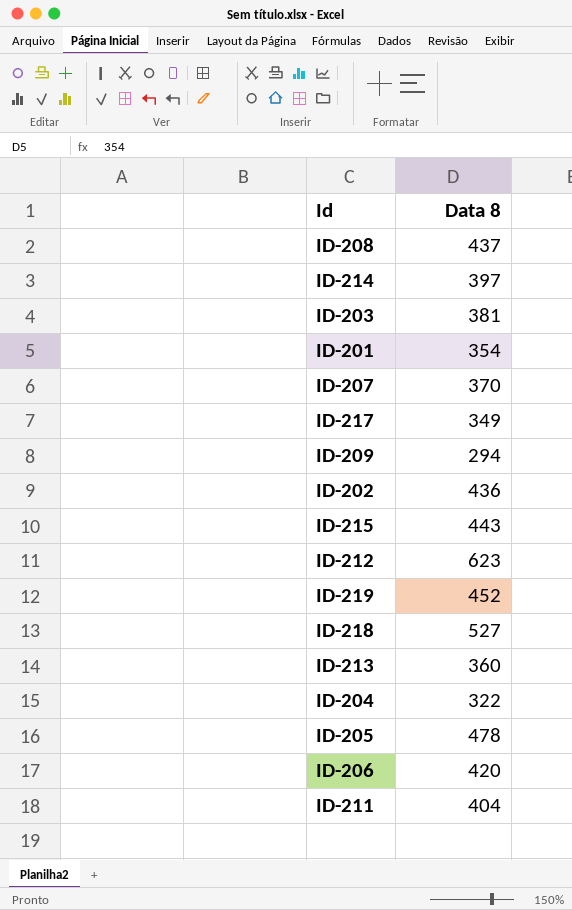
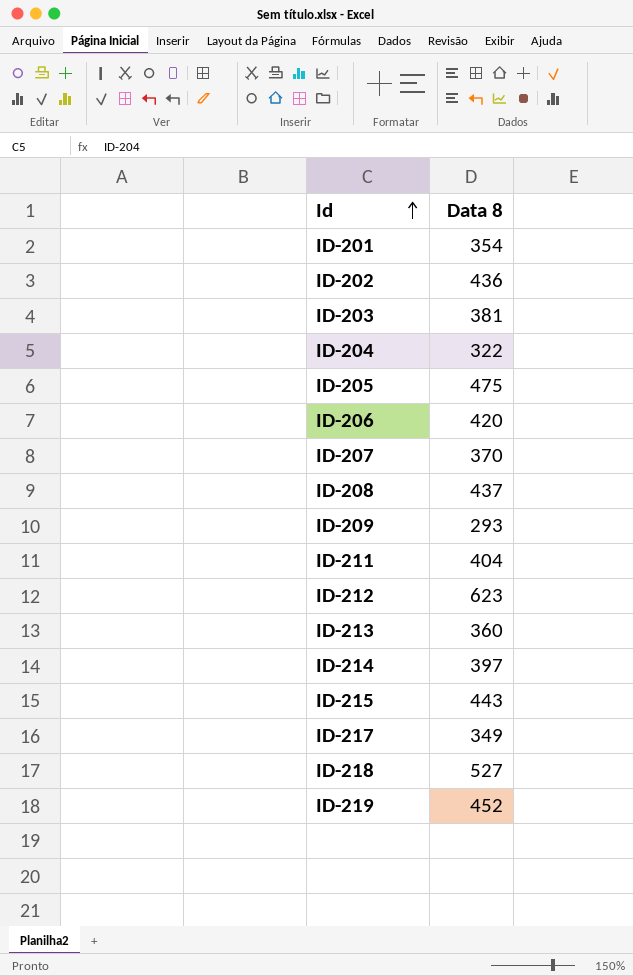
row order: none -> Id ascending
ID-205 | Data 8: 478 -> 475
ID-209 | Data 8: 294 -> 293

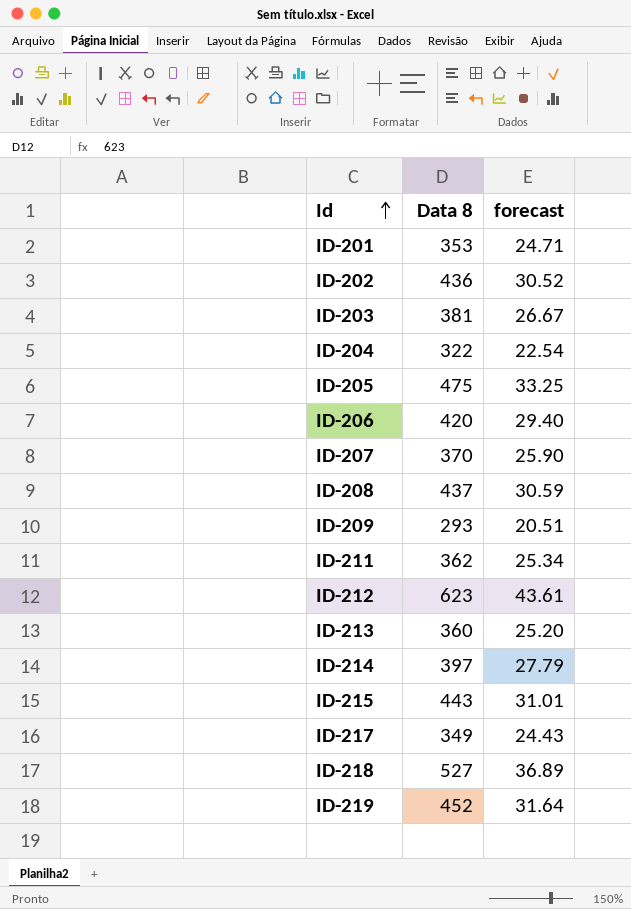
column forecast | formula: none -> [Data 8] * 0.07
ID-201 | Data 8: 354 -> 353
ID-211 | Data 8: 404 -> 362

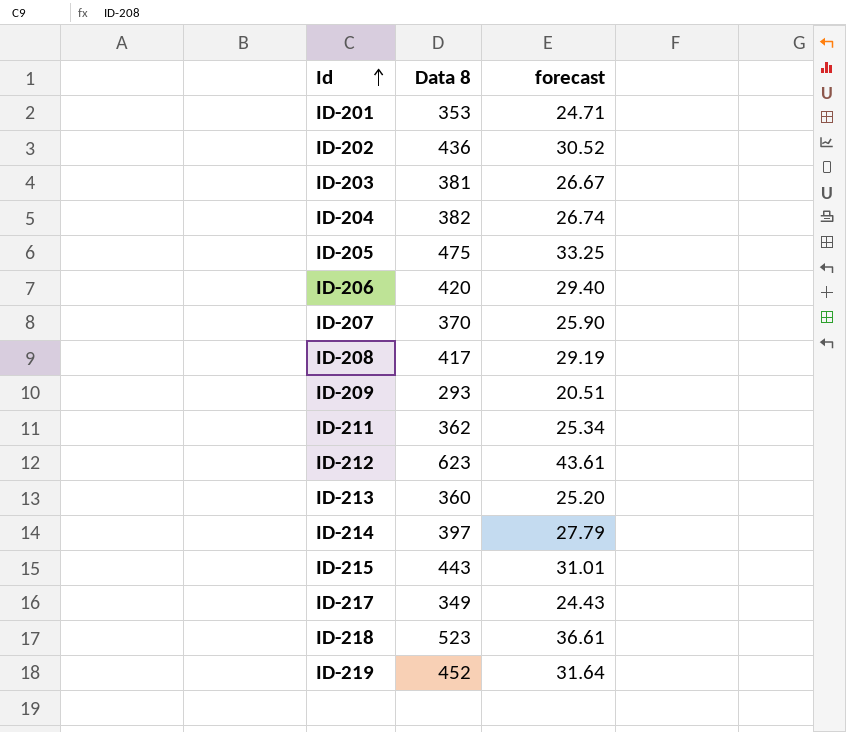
ID-204 | Data 8: 322 -> 382
ID-204 | forecast: 22.54 -> 26.74
ID-208 | Data 8: 437 -> 417
ID-208 | forecast: 30.59 -> 29.19
ID-218 | Data 8: 527 -> 523
ID-218 | forecast: 36.89 -> 36.61

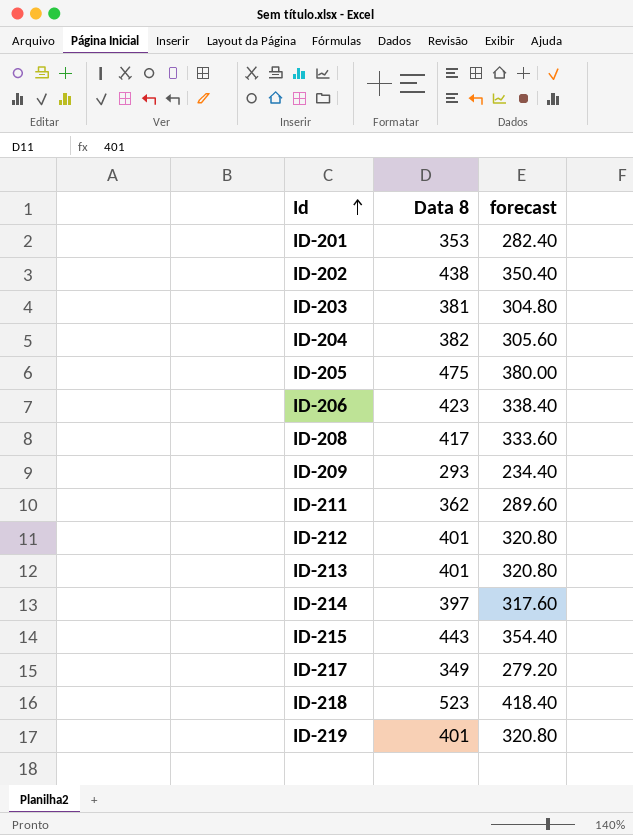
column forecast | formula: [Data 8] * 0.07 -> [Data 8] * 0.8
row ID-207: 370 | 25.90 -> none
ID-202 | Data 8: 436 -> 438
ID-206 | Data 8: 420 -> 423
ID-212 | Data 8: 623 -> 401
ID-213 | Data 8: 360 -> 401
ID-219 | Data 8: 452 -> 401

